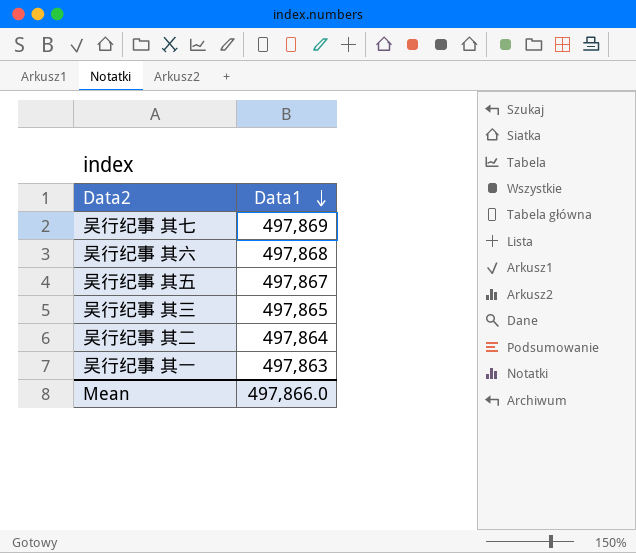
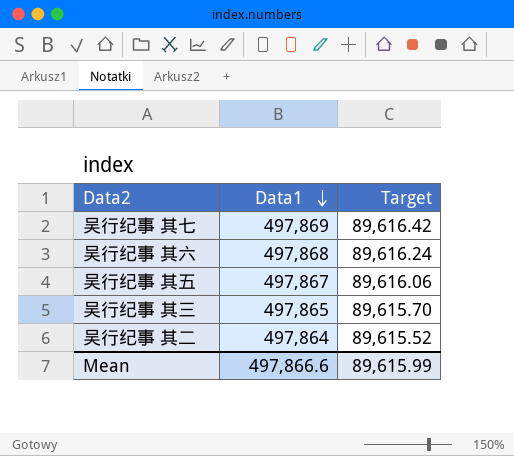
column Target | formula: none -> [Data1] * 0.18
row 吴行纪事 其一: 497,863 -> none
Mean | Data1: 497,866.0 -> 497,866.6

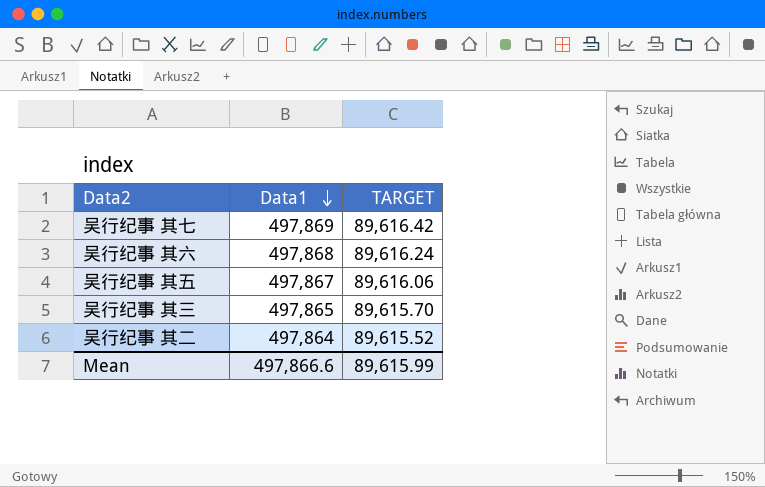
column name: Target -> TARGET

